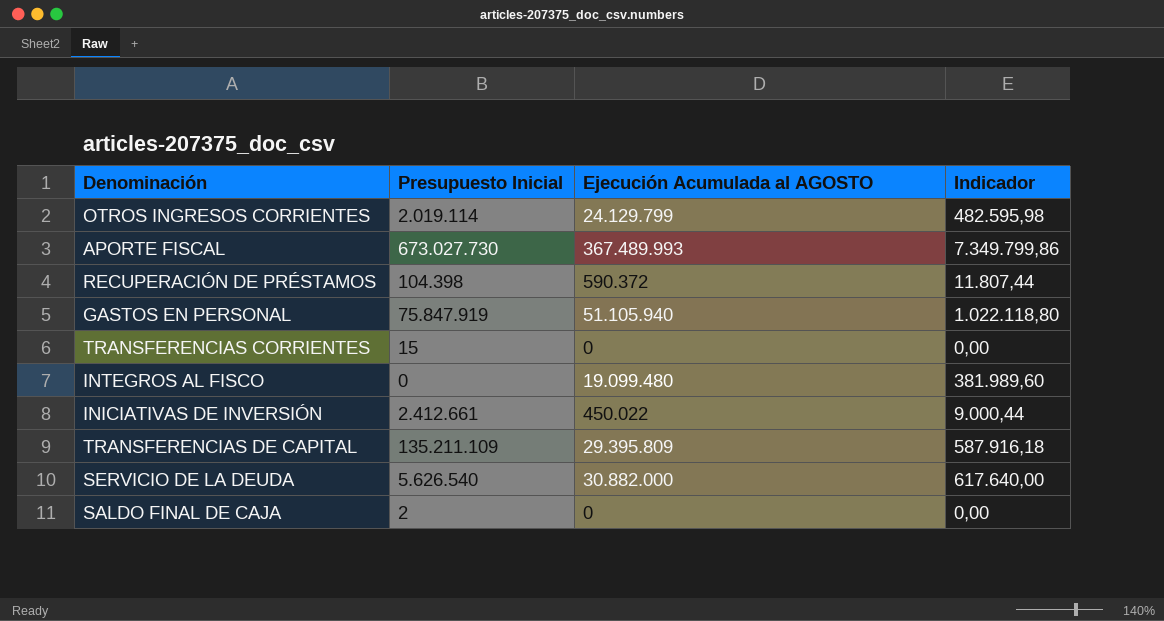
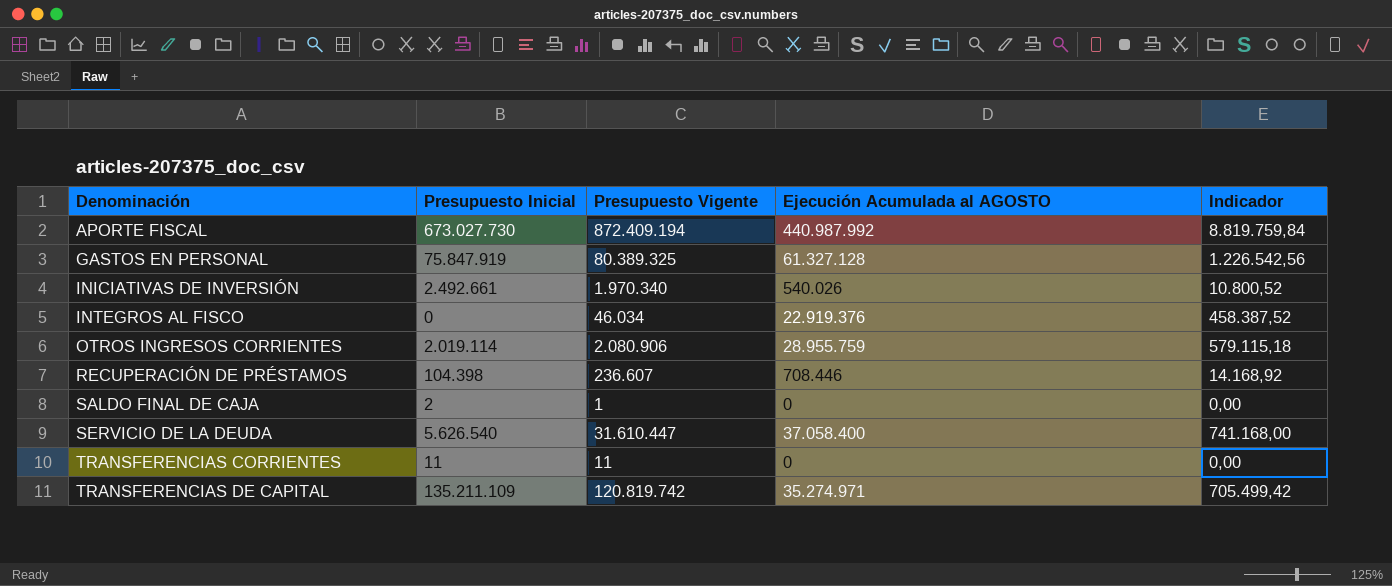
row order: none -> Denominación ascending
column Presupuesto Vigente | position: none -> 3
APORTE FISCAL | Ejecución Acumulada al AGOSTO: 367.489.993 -> 440.987.992
APORTE FISCAL | Indicador: 7.349.799,86 -> 8.819.759,84
GASTOS EN PERSONAL | Ejecución Acumulada al AGOSTO: 51.105.940 -> 61.327.128
GASTOS EN PERSONAL | Indicador: 1.022.118,80 -> 1.226.542,56
INICIATIVAS DE INVERSIÓN | Presupuesto Inicial: 2.412.661 -> 2.492.661
INICIATIVAS DE INVERSIÓN | Ejecución Acumulada al AGOSTO: 450.022 -> 540.026
INICIATIVAS DE INVERSIÓN | Indicador: 9.000,44 -> 10.800,52
INTEGROS AL FISCO | Ejecución Acumulada al AGOSTO: 19.099.480 -> 22.919.376
INTEGROS AL FISCO | Indicador: 381.989,60 -> 458.387,52
OTROS INGRESOS CORRIENTES | Ejecución Acumulada al AGOSTO: 24.129.799 -> 28.955.759
OTROS INGRESOS CORRIENTES | Indicador: 482.595,98 -> 579.115,18
RECUPERACIÓN DE PRÉSTAMOS | Ejecución Acumulada al AGOSTO: 590.372 -> 708.446
RECUPERACIÓN DE PRÉSTAMOS | Indicador: 11.807,44 -> 14.168,92
SERVICIO DE LA DEUDA | Ejecución Acumulada al AGOSTO: 30.882.000 -> 37.058.400
SERVICIO DE LA DEUDA | Indicador: 617.640,00 -> 741.168,00
TRANSFERENCIAS CORRIENTES | Presupuesto Inicial: 15 -> 11
TRANSFERENCIAS DE CAPITAL | Ejecución Acumulada al AGOSTO: 29.395.809 -> 35.274.971
TRANSFERENCIAS DE CAPITAL | Indicador: 587.916,18 -> 705.499,42

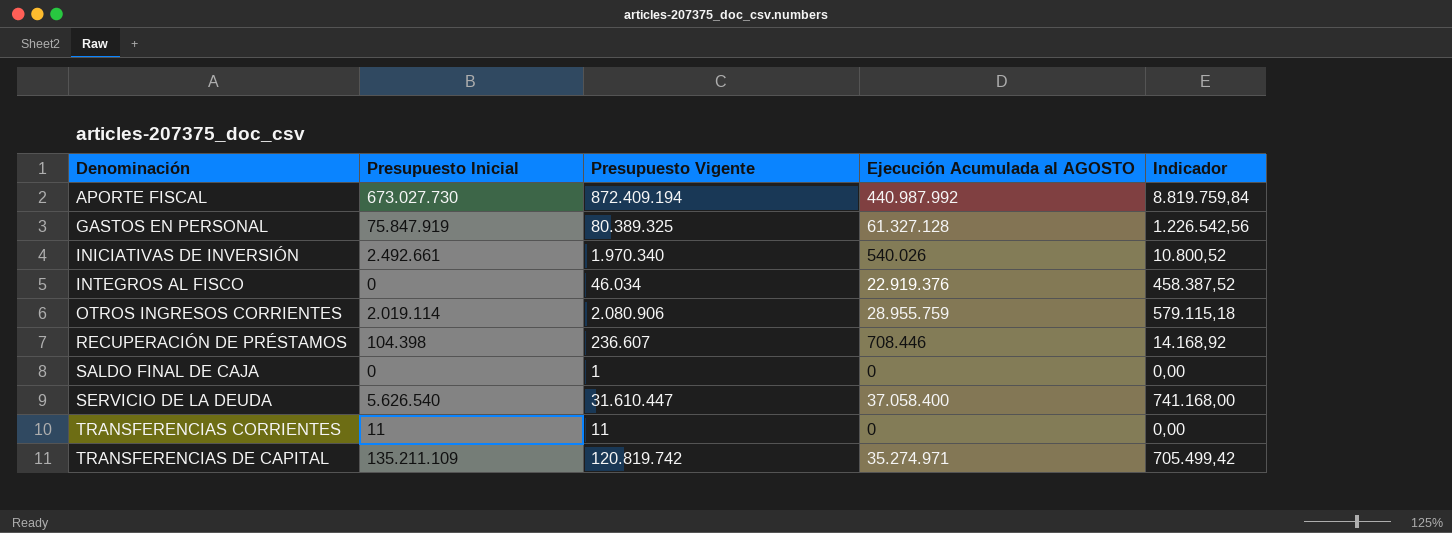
SALDO FINAL DE CAJA | Presupuesto Inicial: 2 -> 0

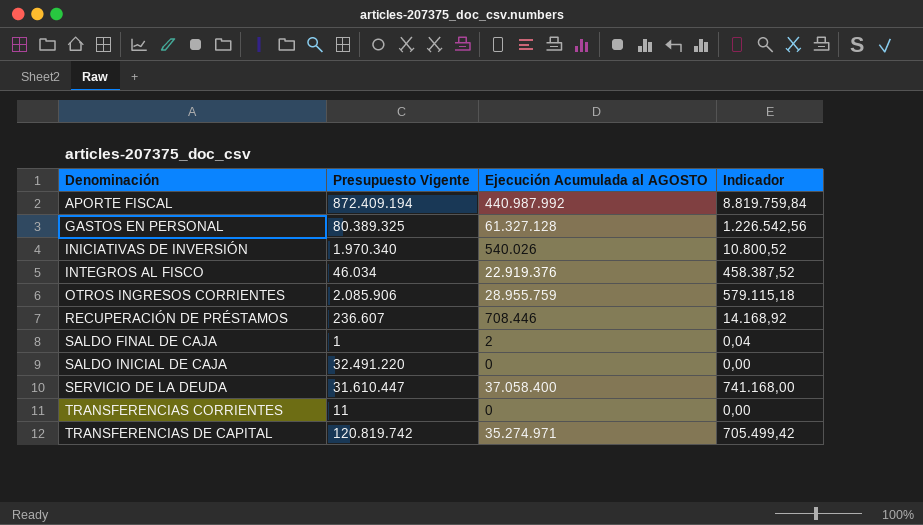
column Presupuesto Inicial | position: 2 -> none
OTROS INGRESOS CORRIENTES | Presupuesto Vigente: 2.080.906 -> 2.085.906
SALDO FINAL DE CAJA | Ejecución Acumulada al AGOSTO: 0 -> 2
SALDO FINAL DE CAJA | Indicador: 0,00 -> 0,04
row SALDO INICIAL DE CAJA: none -> 32.491.220 | 0 | 0,00

